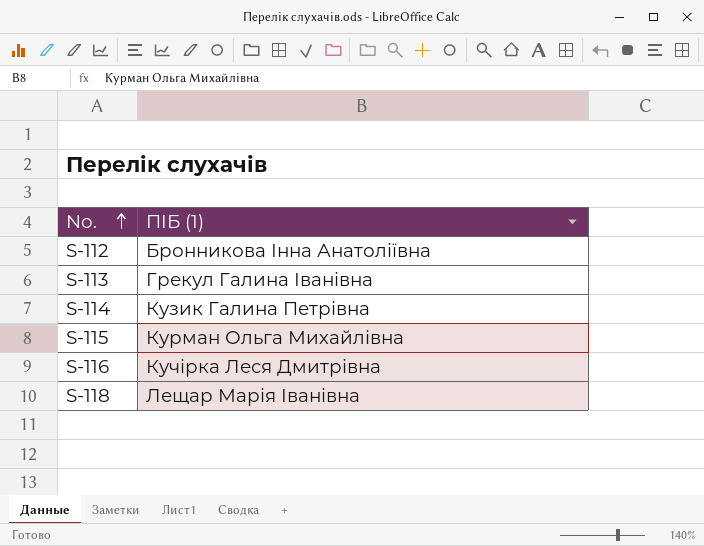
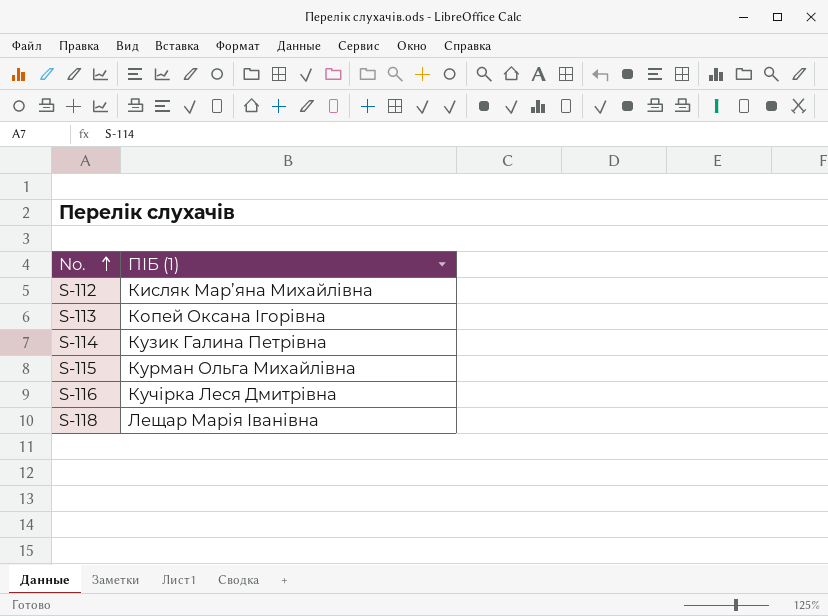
S-112 | ПІБ (1): Бронникова Інна Анатоліївна -> Кисляк Мар’яна Михайлівна
S-113 | ПІБ (1): Грекул Галина Іванівна -> Копей Оксана Ігорівна

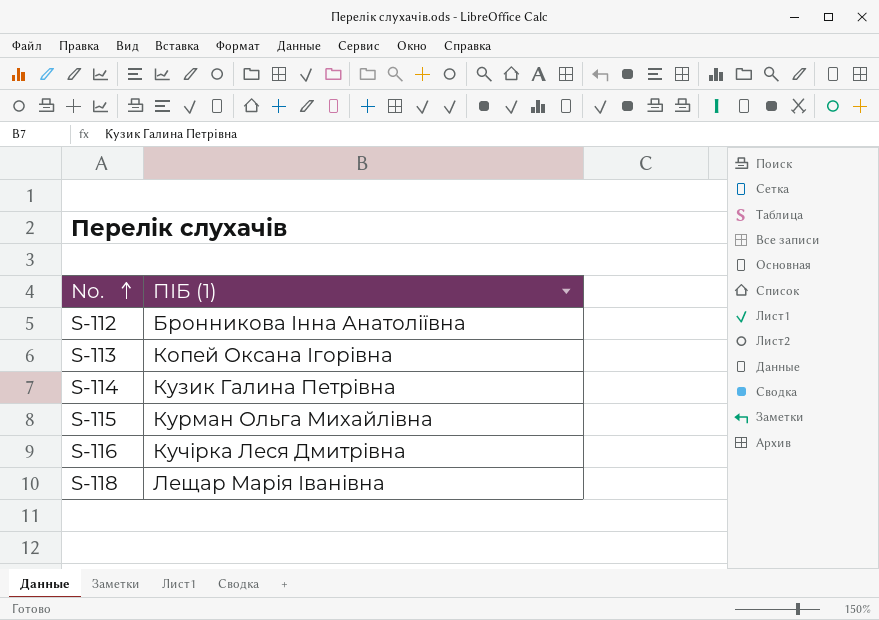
S-112 | ПІБ (1): Кисляк Мар’яна Михайлівна -> Бронникова Інна Анатоліївна

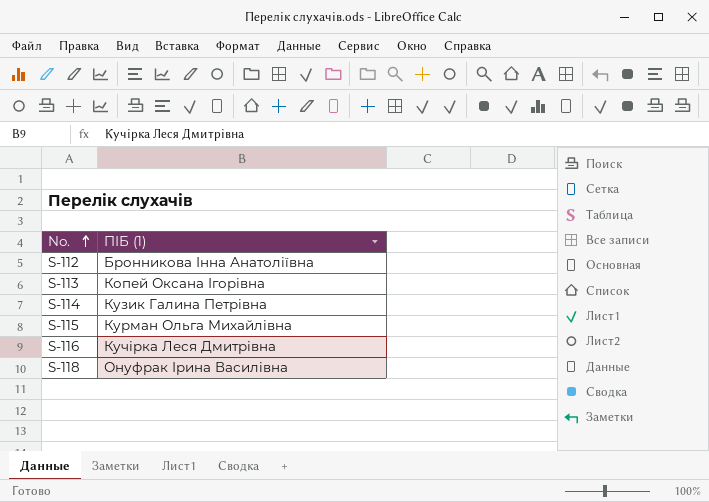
S-118 | ПІБ (1): Лещар Марія Іванівна -> Онуфрак Ірина Василівна

